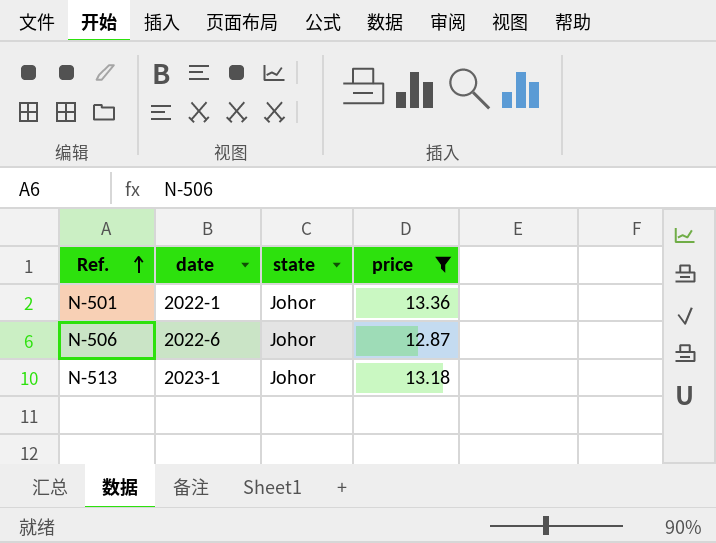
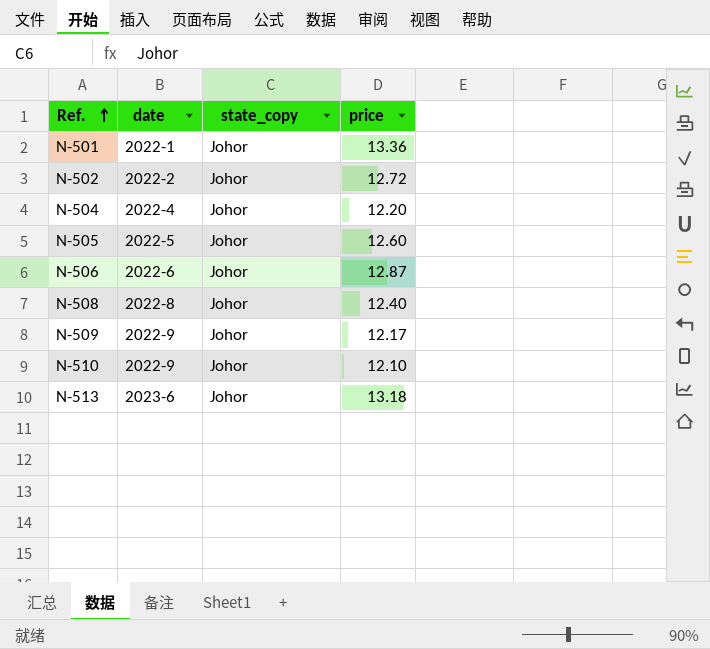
filter: price >= 12.87 -> none
column name: state -> state_copy
N-513 | date: 2023-1 -> 2023-6

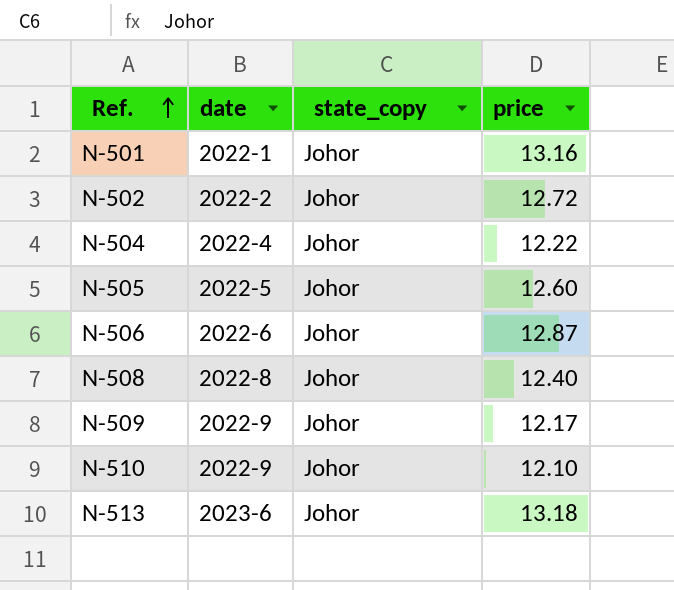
N-501 | price: 13.36 -> 13.16
N-504 | price: 12.20 -> 12.22

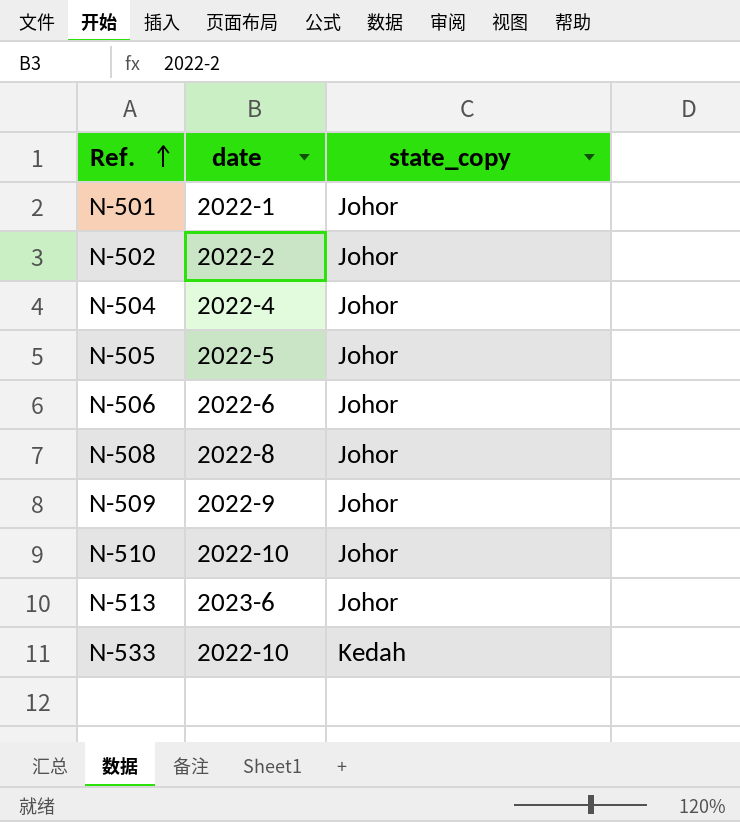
column price | position: 4 -> none
N-510 | date: 2022-9 -> 2022-10
row N-533: none -> 2022-10 | Kedah

